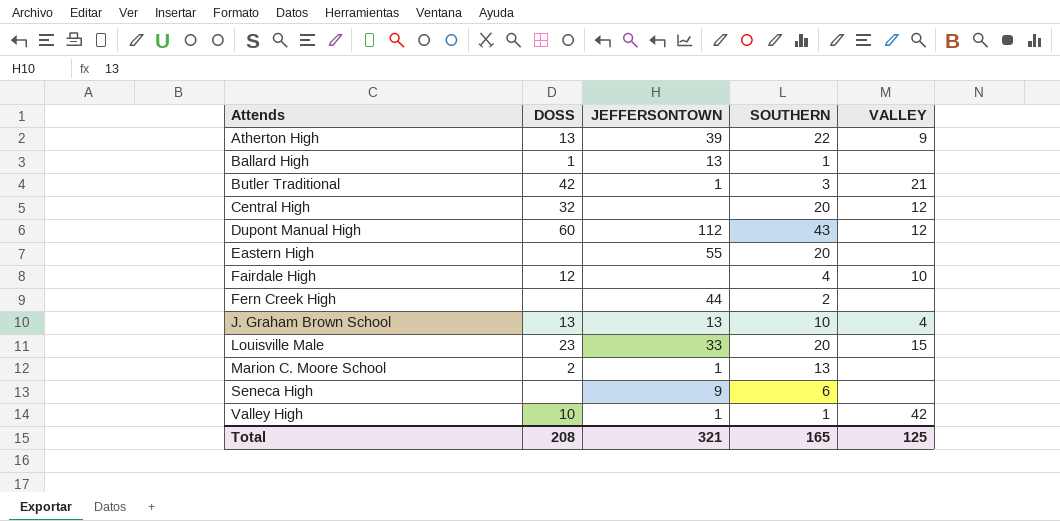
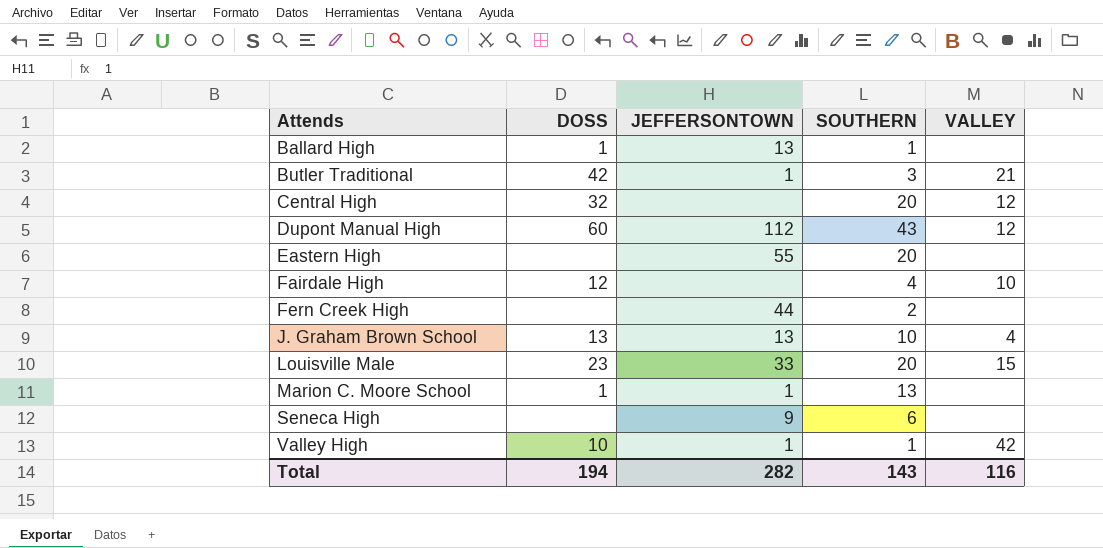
row Atherton High: 13 | 39 | 22 | 9 -> none
Marion C. Moore School | DOSS: 2 -> 1
Total | DOSS: 208 -> 194
Total | JEFFERSONTOWN: 321 -> 282
Total | SOUTHERN: 165 -> 143
Total | VALLEY: 125 -> 116

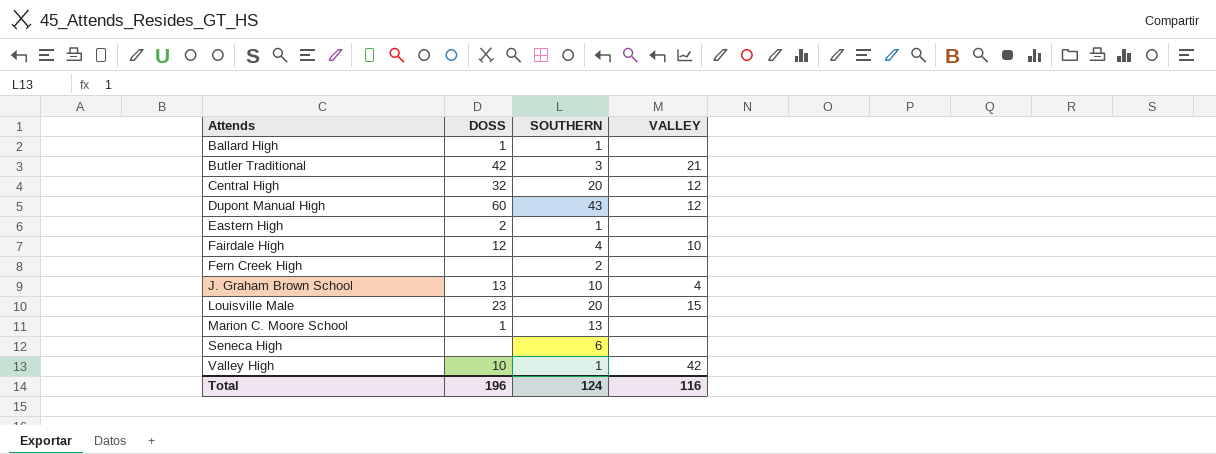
column JEFFERSONTOWN | position: 3 -> none
Eastern High | DOSS: none -> 2
Eastern High | SOUTHERN: 20 -> 1
Total | DOSS: 194 -> 196
Total | SOUTHERN: 143 -> 124

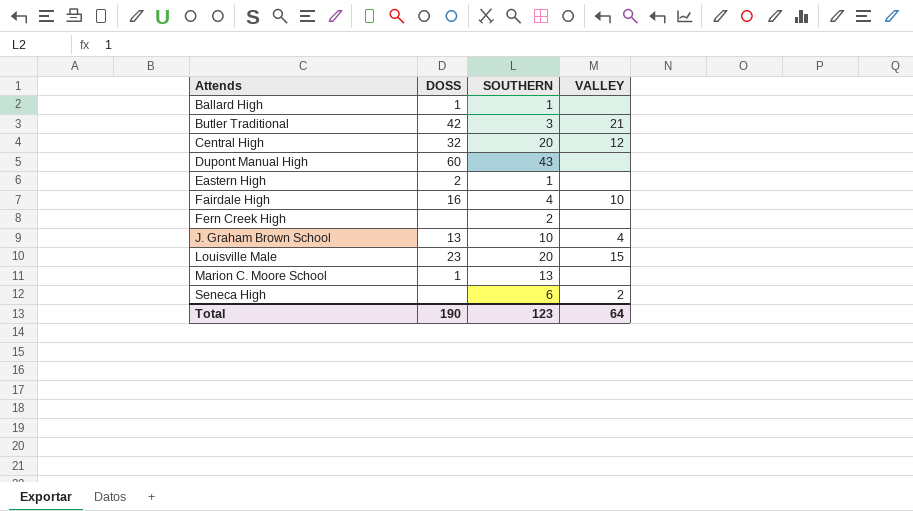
row Valley High: 10 | 1 | 42 -> none
Dupont Manual High | VALLEY: 12 -> none
Fairdale High | DOSS: 12 -> 16
Seneca High | VALLEY: none -> 2
Total | DOSS: 196 -> 190
Total | SOUTHERN: 124 -> 123
Total | VALLEY: 116 -> 64

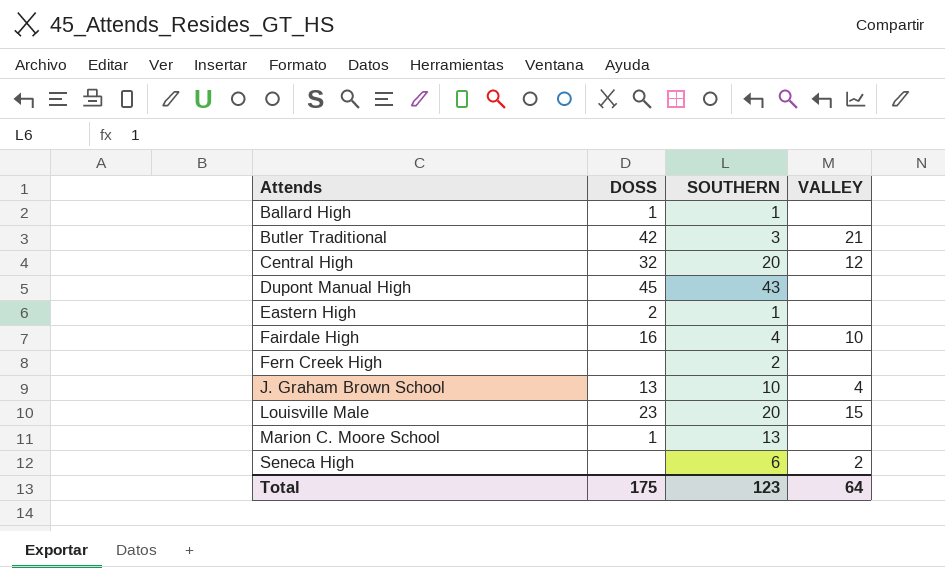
Dupont Manual High | DOSS: 60 -> 45
Total | DOSS: 190 -> 175

